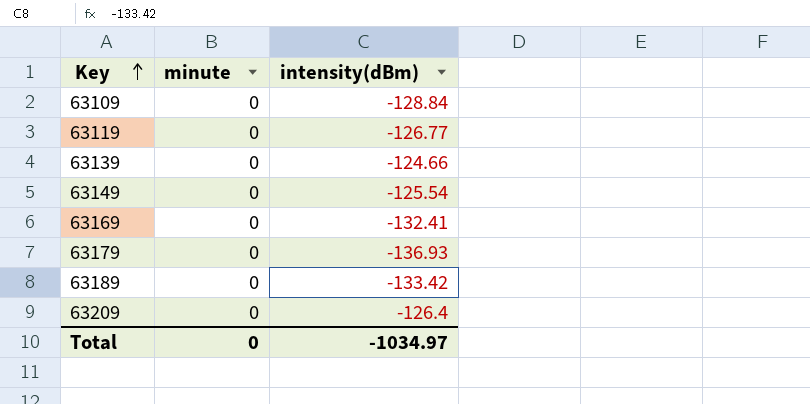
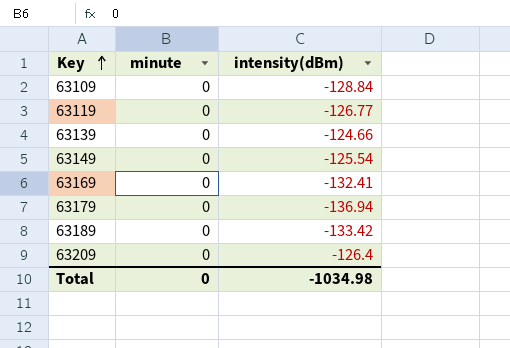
63179 | intensity(dBm): -136.93 -> -136.94
Total | intensity(dBm): -1034.97 -> -1034.98

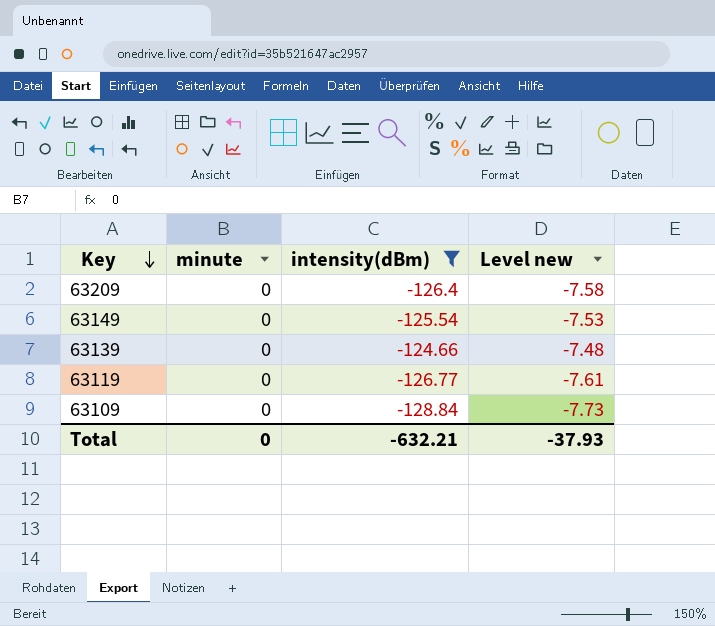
filter: none -> intensity(dBm) >= -128.84
row order: Key ascending -> Key descending
column Level new | formula: none -> [intensity(dBm)] * 0.06
Total | intensity(dBm): -1034.98 -> -632.21

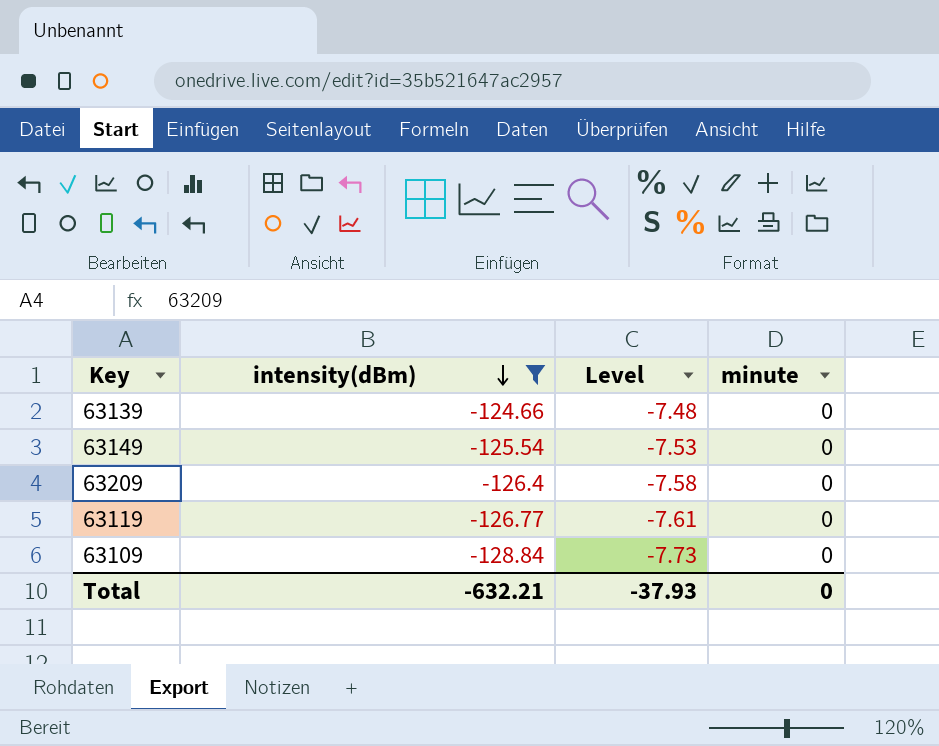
row order: Key descending -> intensity(dBm) descending
column name: Level new -> Level
column minute | position: 2 -> 4

